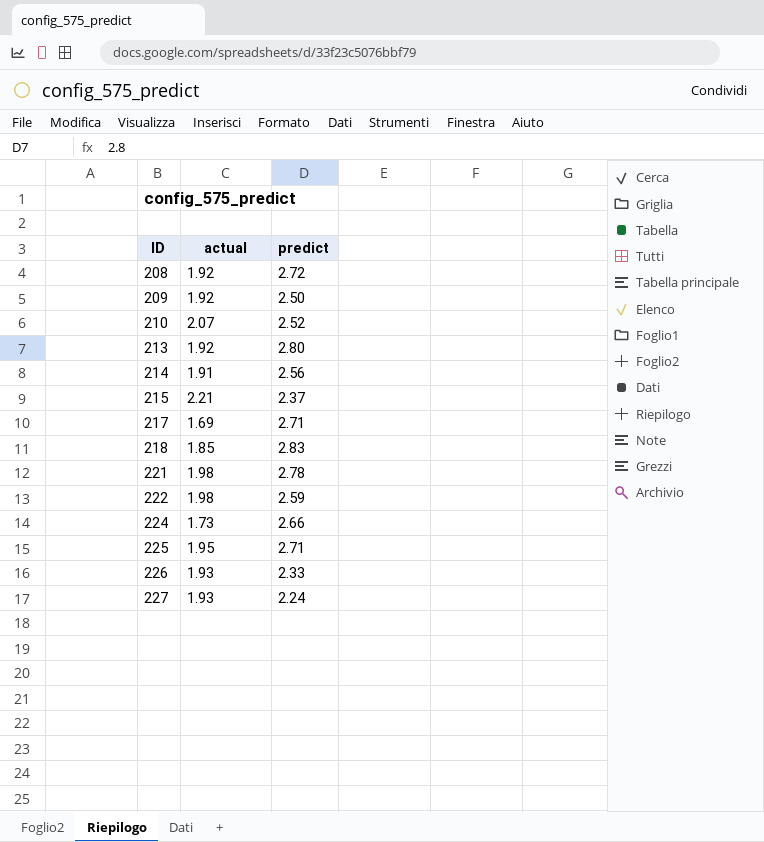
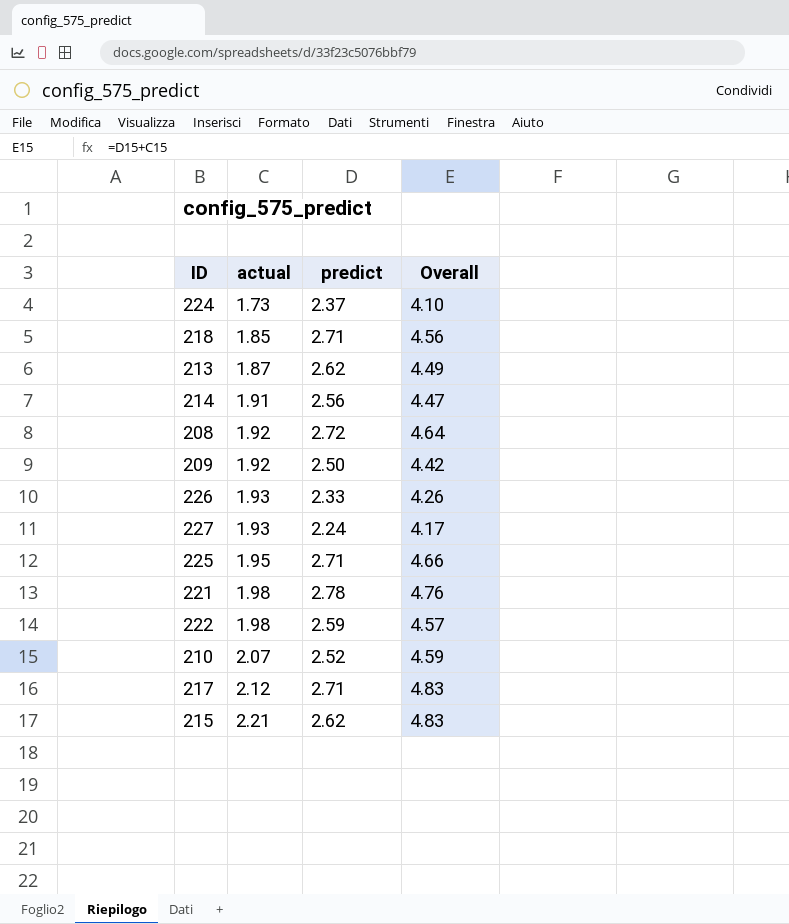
row order: ID ascending -> actual ascending
column Overall | formula: none -> [actual] + [predict]
224 | predict: 2.66 -> 2.37
218 | predict: 2.83 -> 2.71
213 | actual: 1.92 -> 1.87
213 | predict: 2.80 -> 2.62
217 | actual: 1.69 -> 2.12
215 | predict: 2.37 -> 2.62

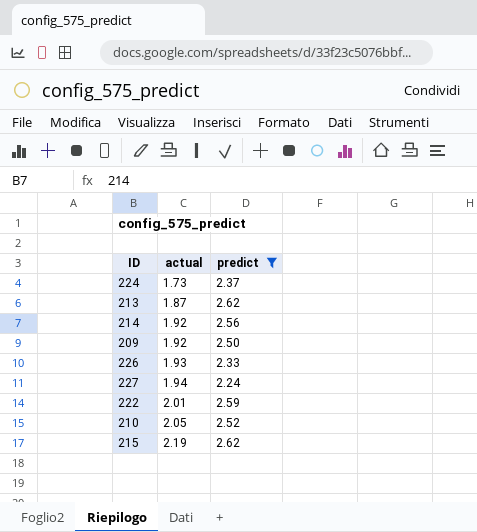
filter: none -> predict <= 2.62
column Overall | formula: [actual] + [predict] -> none
214 | actual: 1.91 -> 1.92
227 | actual: 1.93 -> 1.94
222 | actual: 1.98 -> 2.01
210 | actual: 2.07 -> 2.05
215 | actual: 2.21 -> 2.19

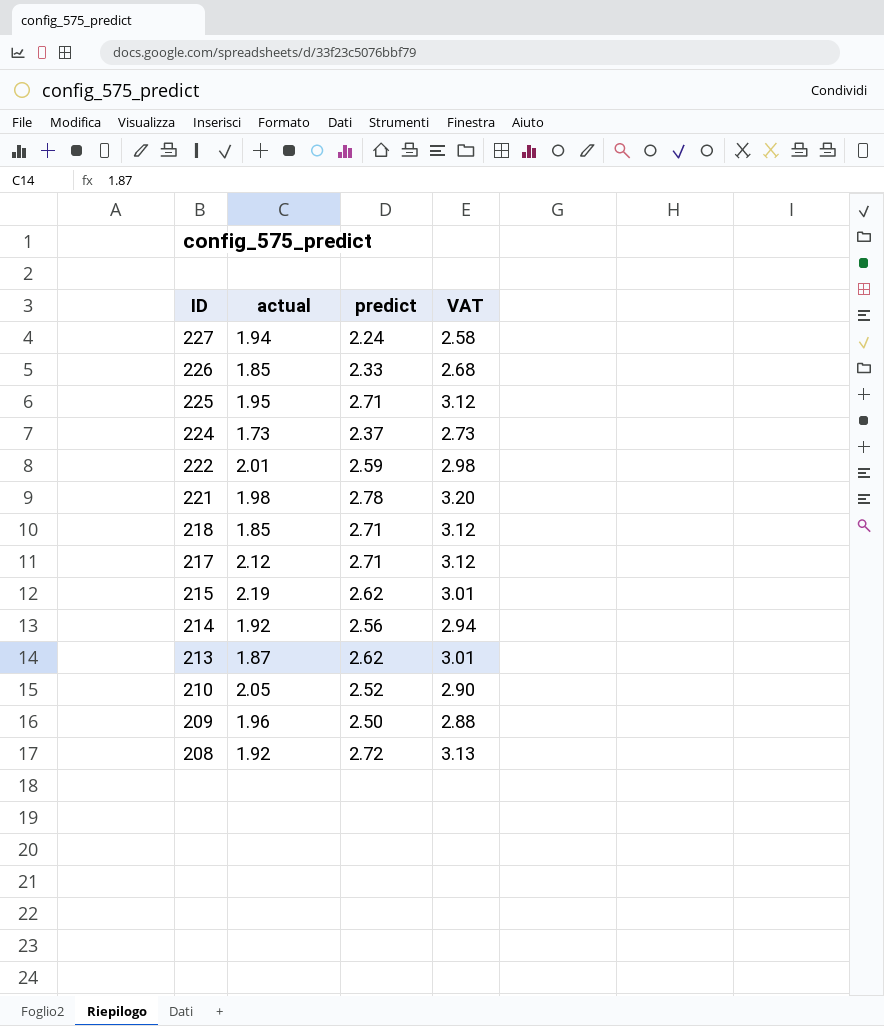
filter: predict <= 2.62 -> none
row order: actual ascending -> ID descending
column VAT | formula: none -> [predict] * 1.15
226 | actual: 1.93 -> 1.85
209 | actual: 1.92 -> 1.96

